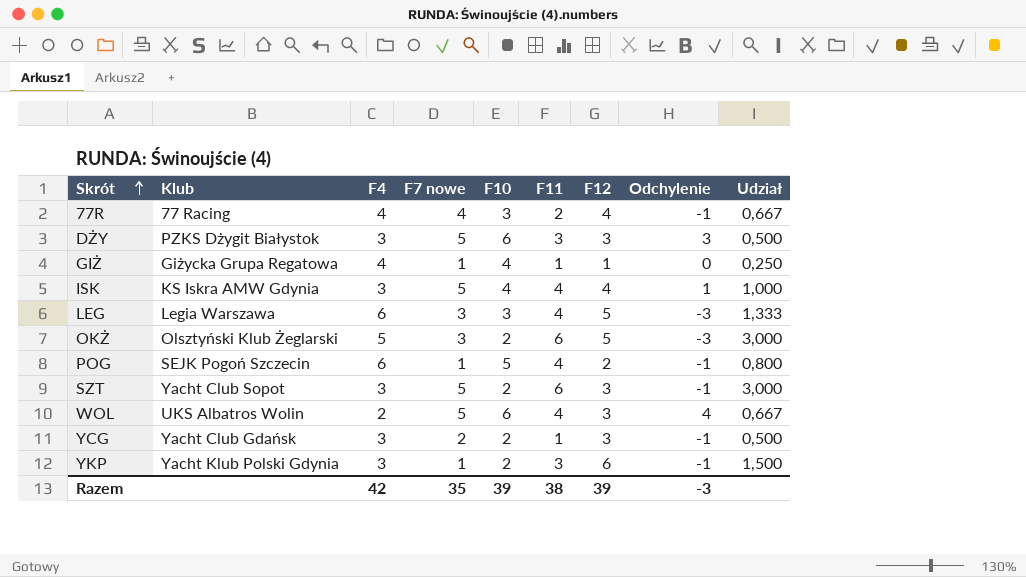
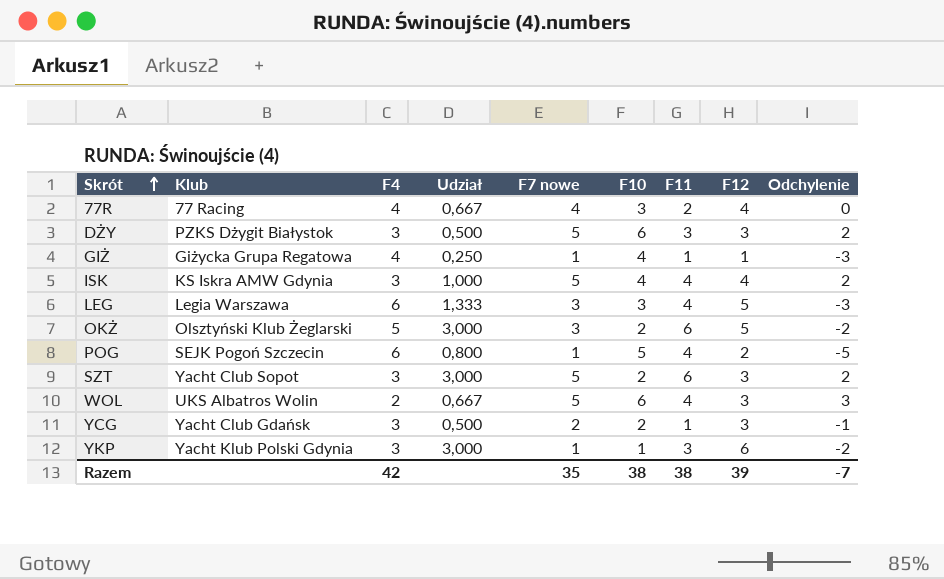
column Udział | position: 9 -> 4
column Odchylenie | formula: [F10] - [F4] -> [F7 nowe] - [F4]
YKP | Udział: 1,500 -> 3,000
YKP | F10: 2 -> 1
Razem | F10: 39 -> 38
Razem | Odchylenie: -3 -> -7

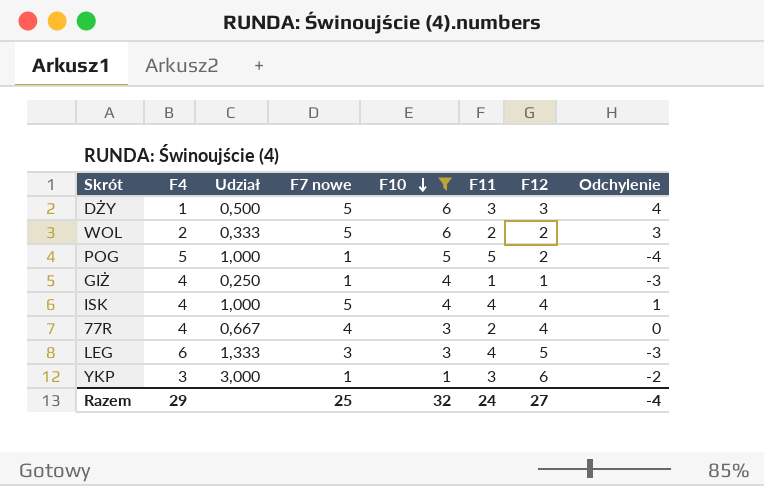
filter: none -> F10 != 2
row order: Skrót ascending -> F10 descending
column Klub | position: 2 -> none
DŻY | F4: 3 -> 1
DŻY | Odchylenie: 2 -> 4
WOL | Udział: 0,667 -> 0,333
WOL | F11: 4 -> 2
WOL | F12: 3 -> 2
POG | F4: 6 -> 5
POG | Udział: 0,800 -> 1,000
POG | F11: 4 -> 5
POG | Odchylenie: -5 -> -4
ISK | F4: 3 -> 4
ISK | Odchylenie: 2 -> 1
Razem | F4: 42 -> 29
Razem | F7 nowe: 35 -> 25
Razem | F10: 38 -> 32
Razem | F11: 38 -> 24
Razem | F12: 39 -> 27
Razem | Odchylenie: -7 -> -4

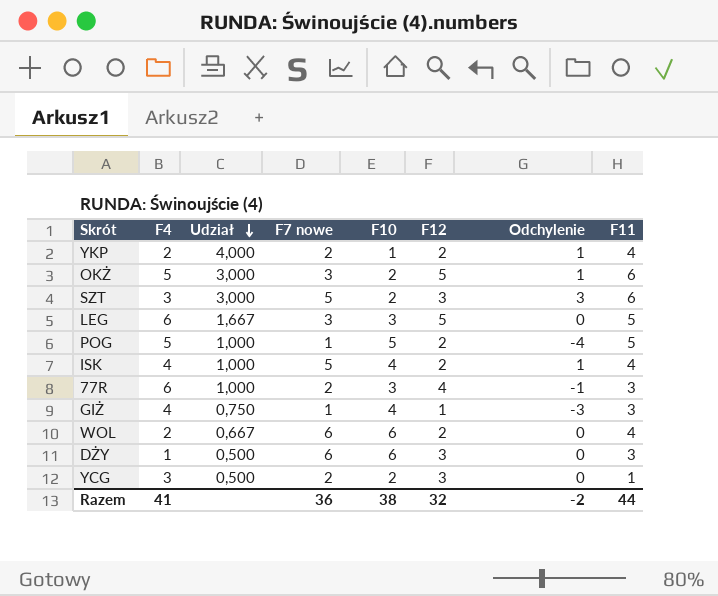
filter: F10 != 2 -> none
row order: F10 descending -> Udział descending
column Odchylenie | formula: [F7 nowe] - [F4] -> [F7 nowe] - [F10]
column F11 | position: 6 -> 8
YKP | F4: 3 -> 2
YKP | Udział: 3,000 -> 4,000
YKP | F7 nowe: 1 -> 2
YKP | F12: 6 -> 2
YKP | F11: 3 -> 4
LEG | Udział: 1,333 -> 1,667
LEG | F11: 4 -> 5
ISK | F12: 4 -> 2
77R | F4: 4 -> 6
77R | Udział: 0,667 -> 1,000
77R | F7 nowe: 4 -> 2
77R | F11: 2 -> 3
GIŻ | Udział: 0,250 -> 0,750
GIŻ | F11: 1 -> 3
WOL | Udział: 0,333 -> 0,667
WOL | F7 nowe: 5 -> 6
WOL | F11: 2 -> 4
DŻY | F7 nowe: 5 -> 6
Razem | F4: 29 -> 41
Razem | F7 nowe: 25 -> 36
Razem | F10: 32 -> 38
Razem | F12: 27 -> 32
Razem | Odchylenie: -4 -> -2
Razem | F11: 24 -> 44

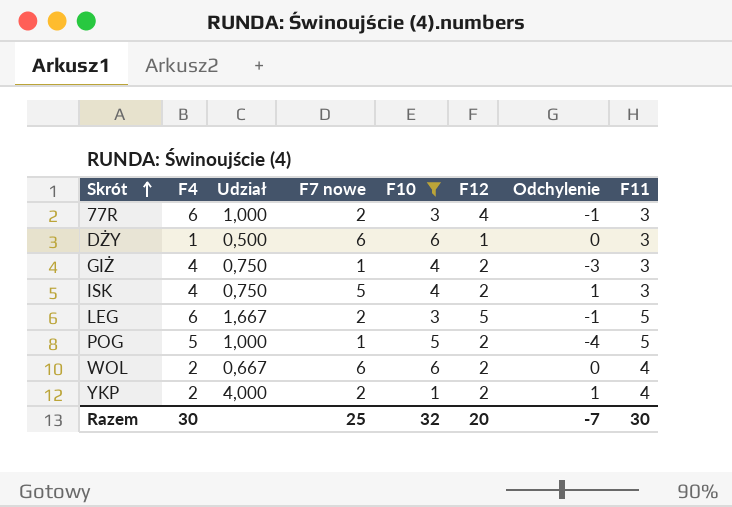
filter: none -> F10 != 2
row order: Udział descending -> Skrót ascending
DŻY | F12: 3 -> 1
GIŻ | F12: 1 -> 2
ISK | Udział: 1,000 -> 0,750
ISK | F11: 4 -> 3
LEG | F7 nowe: 3 -> 2
LEG | Odchylenie: 0 -> -1
Razem | F4: 41 -> 30
Razem | F7 nowe: 36 -> 25
Razem | F10: 38 -> 32
Razem | F12: 32 -> 20
Razem | Odchylenie: -2 -> -7
Razem | F11: 44 -> 30

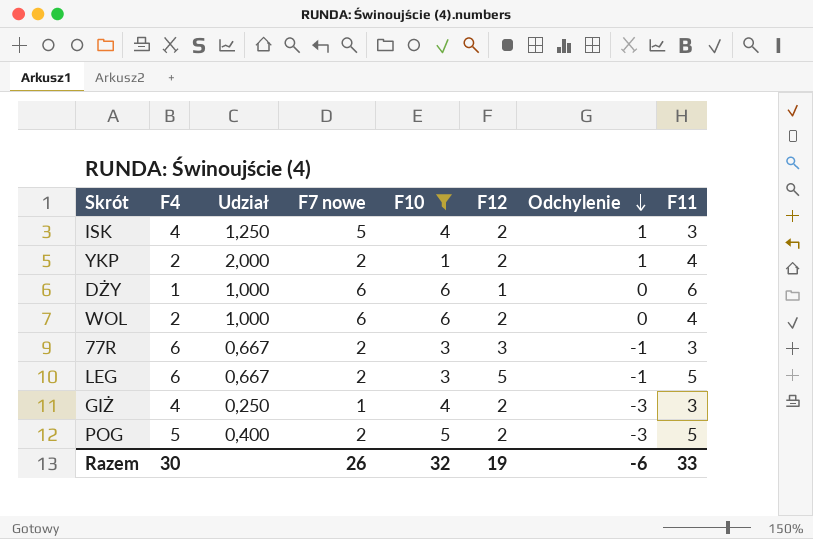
row order: Skrót ascending -> Odchylenie descending
column Udział | formula: [F11] / [F10] -> [F7 nowe] / [F10]
DŻY | F11: 3 -> 6
77R | F12: 4 -> 3
POG | F7 nowe: 1 -> 2
POG | Odchylenie: -4 -> -3
Razem | F7 nowe: 25 -> 26
Razem | F12: 20 -> 19
Razem | Odchylenie: -7 -> -6
Razem | F11: 30 -> 33

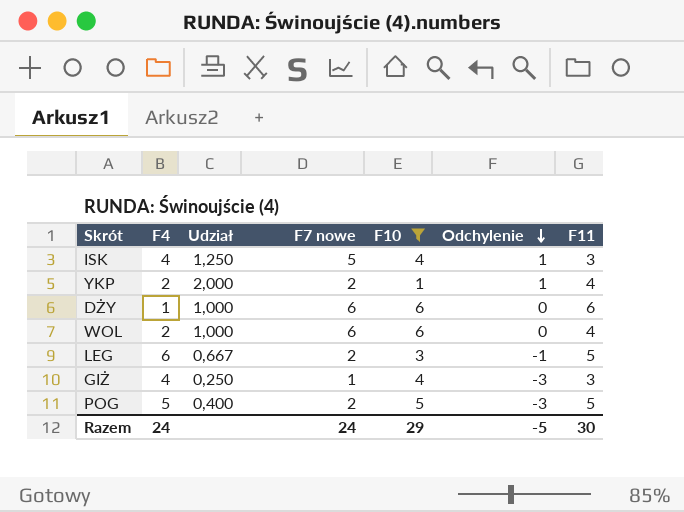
column F12 | position: 6 -> none
row 77R: 6 | 0,667 | 2 | 3 | 3 | -1 | 3 -> none
Razem | F4: 30 -> 24
Razem | F7 nowe: 26 -> 24
Razem | F10: 32 -> 29
Razem | Odchylenie: -6 -> -5
Razem | F11: 33 -> 30

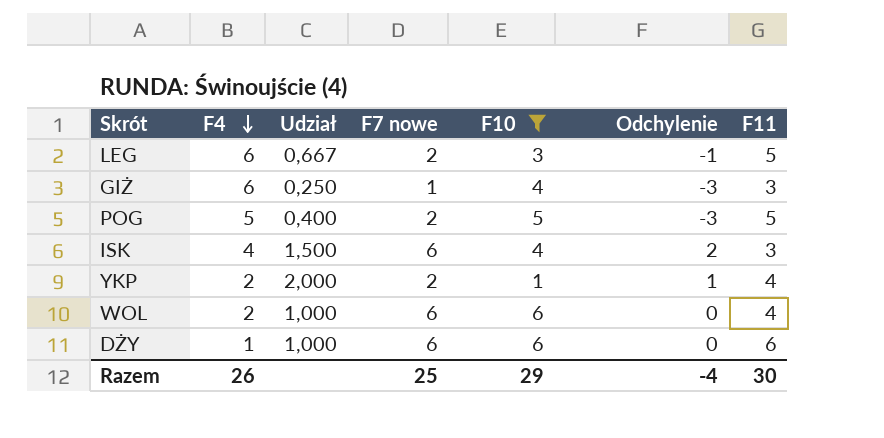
row order: Odchylenie descending -> F4 descending
GIŻ | F4: 4 -> 6
ISK | Udział: 1,250 -> 1,500
ISK | F7 nowe: 5 -> 6
ISK | Odchylenie: 1 -> 2
Razem | F4: 24 -> 26
Razem | F7 nowe: 24 -> 25
Razem | Odchylenie: -5 -> -4

